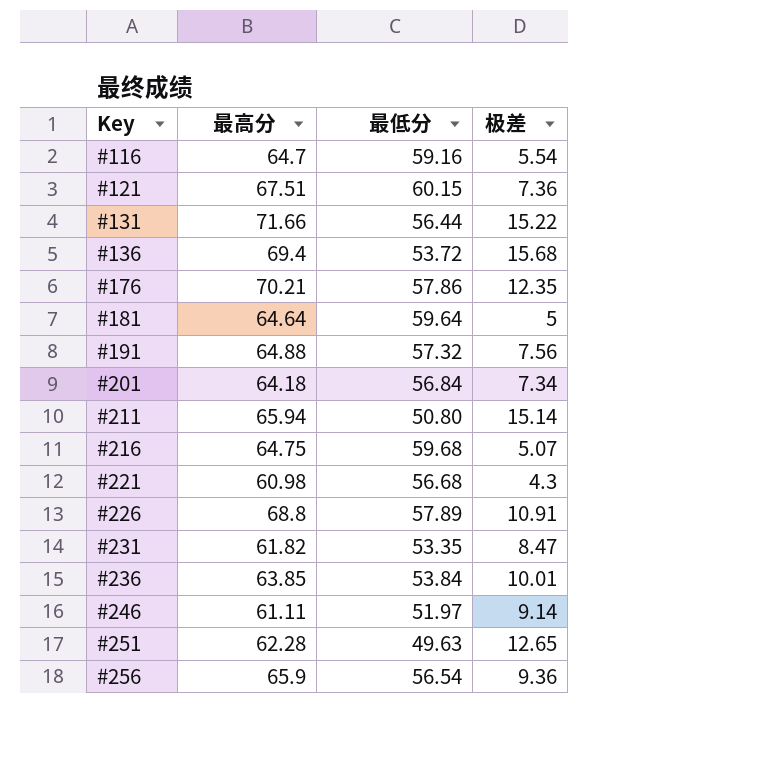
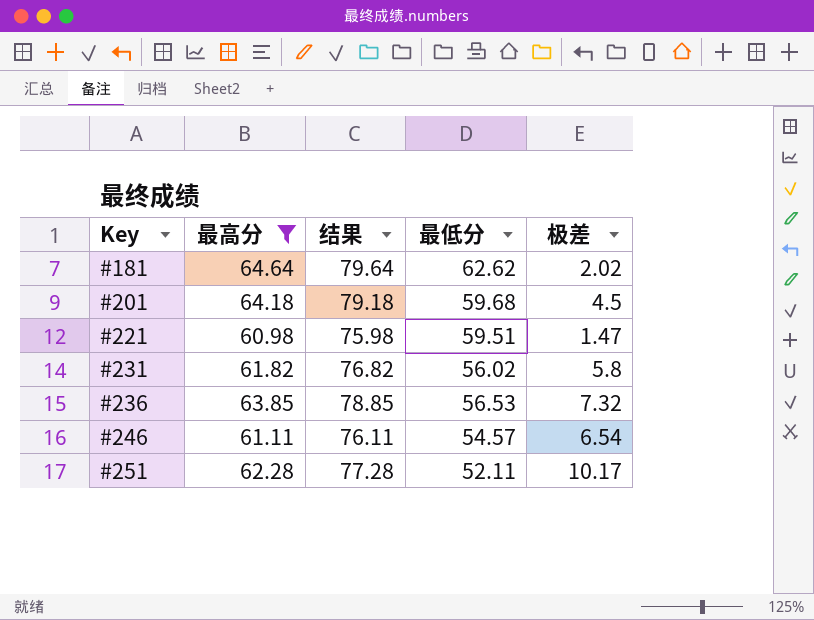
filter: none -> 最高分 <= 64.64
column 结果 | formula: none -> [最高分] + 15
#181 | 最低分: 59.64 -> 62.62
#181 | 极差: 5 -> 2.02
#201 | 最低分: 56.84 -> 59.68
#201 | 极差: 7.34 -> 4.5
#221 | 最低分: 56.68 -> 59.51
#221 | 极差: 4.3 -> 1.47
#231 | 最低分: 53.35 -> 56.02
#231 | 极差: 8.47 -> 5.8
#236 | 最低分: 53.84 -> 56.53
#236 | 极差: 10.01 -> 7.32
#246 | 最低分: 51.97 -> 54.57
#246 | 极差: 9.14 -> 6.54
#251 | 最低分: 49.63 -> 52.11
#251 | 极差: 12.65 -> 10.17

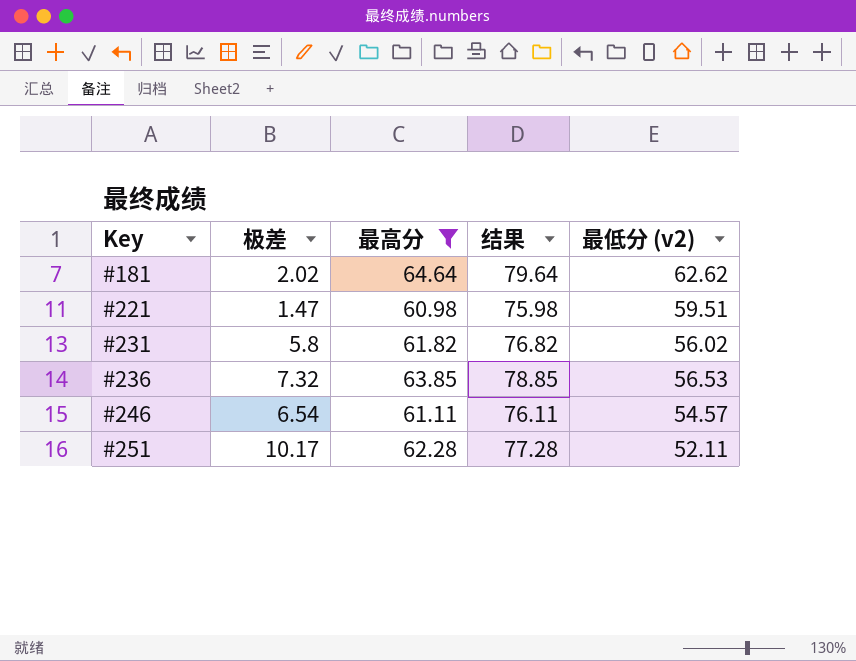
column 极差 | position: 5 -> 2
column name: 最低分 -> 最低分 (v2)
row #201: 64.18 | 79.18 | 59.68 | 4.5 -> none

